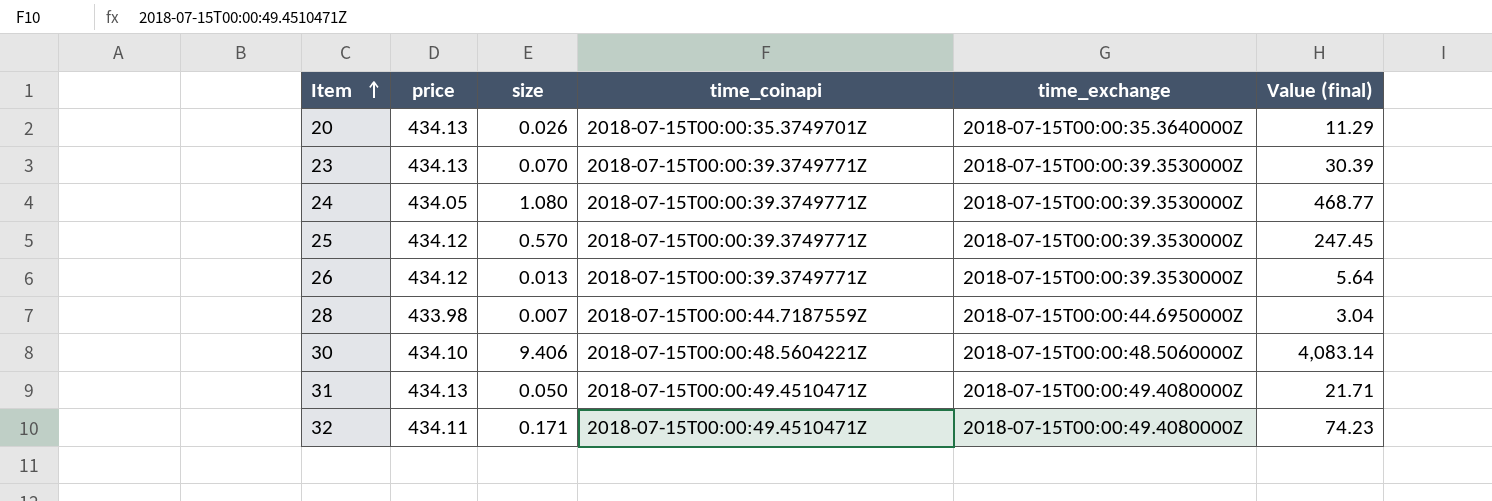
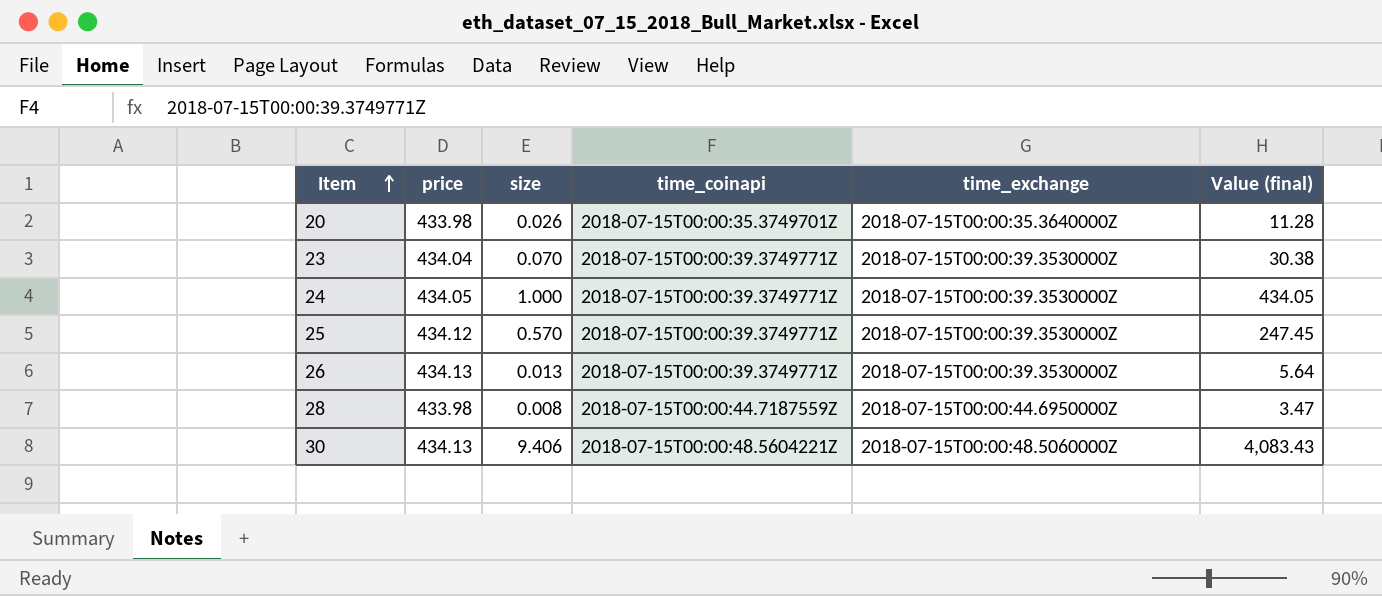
row 31: 434.13 | 0.050 | 2018-07-15T00:00:49.4510471Z | 2018-07-15T00:00:49.4080000Z | 21.71 -> none
row 32: 434.11 | 0.171 | 2018-07-15T00:00:49.4510471Z | 2018-07-15T00:00:49.4080000Z | 74.23 -> none
20 | price: 434.13 -> 433.98
20 | Value (final): 11.29 -> 11.28
23 | price: 434.13 -> 434.04
23 | Value (final): 30.39 -> 30.38
24 | size: 1.080 -> 1.000
24 | Value (final): 468.77 -> 434.05
26 | price: 434.12 -> 434.13
28 | size: 0.007 -> 0.008
28 | Value (final): 3.04 -> 3.47
30 | price: 434.10 -> 434.13
30 | Value (final): 4,083.14 -> 4,083.43

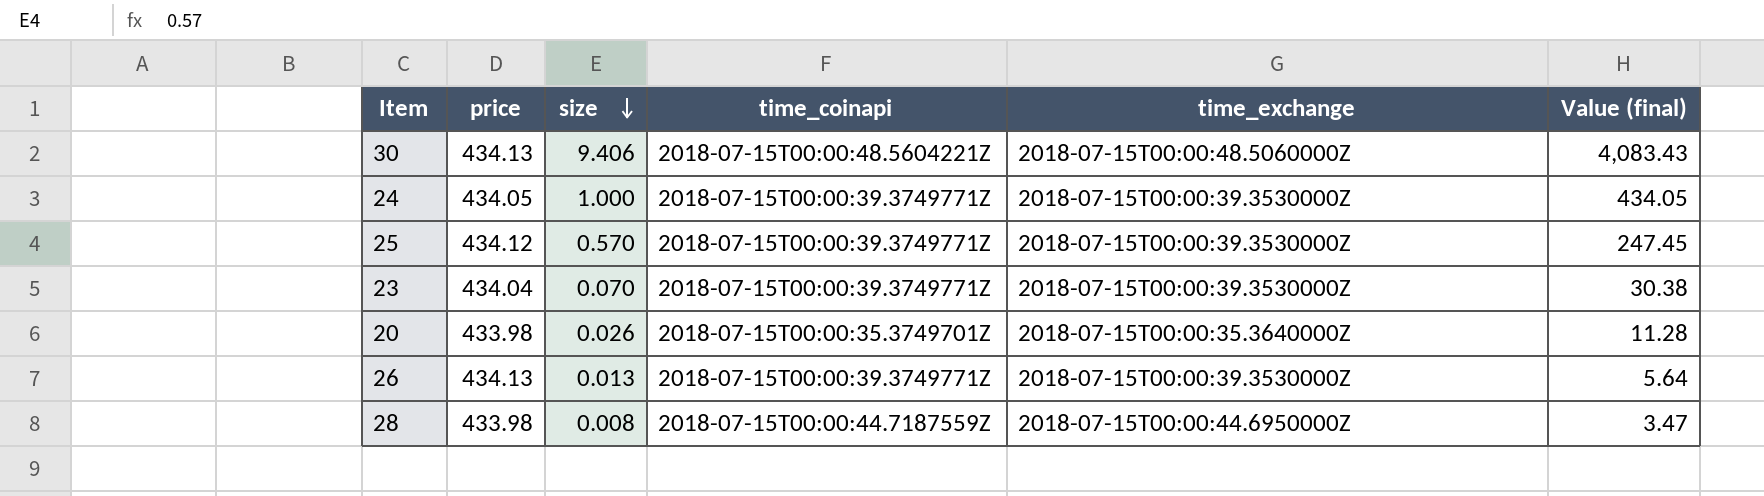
row order: Item ascending -> size descending

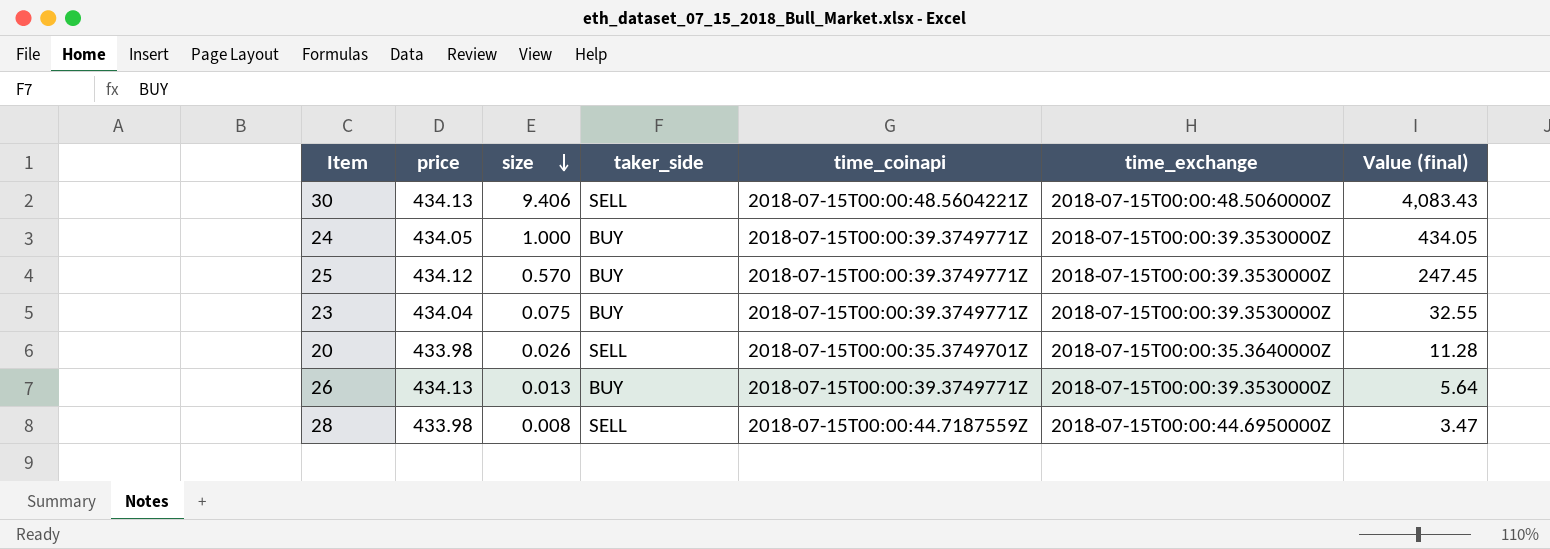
column taker_side | position: none -> 4
23 | size: 0.070 -> 0.075
23 | Value (final): 30.38 -> 32.55

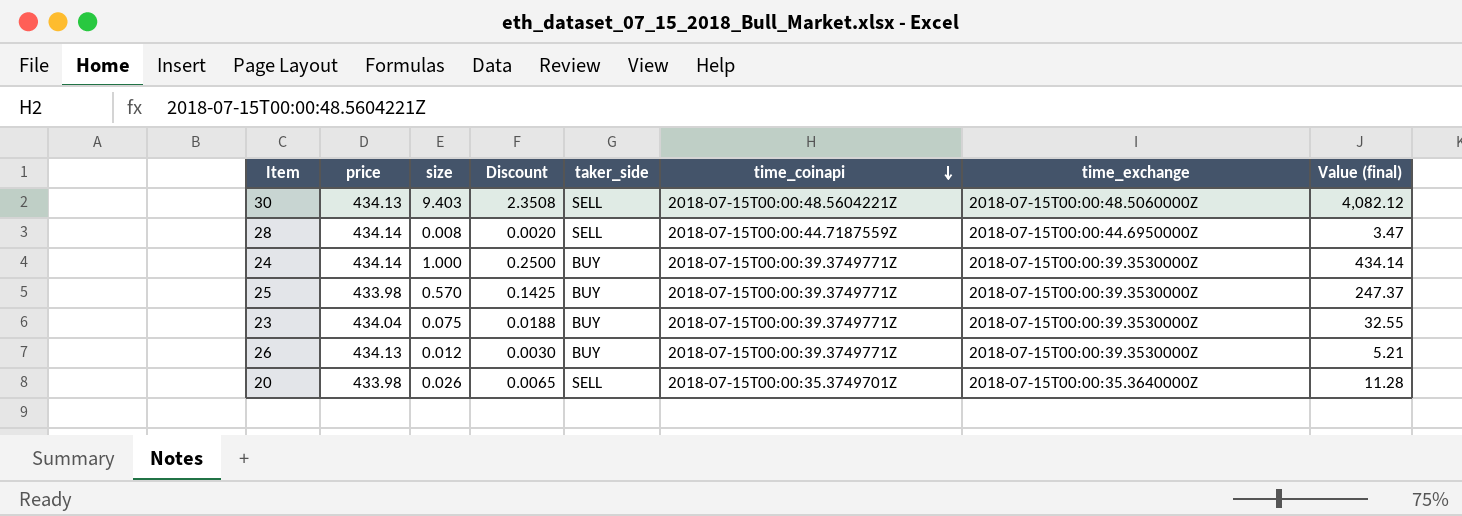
row order: size descending -> time_coinapi descending
column Discount | formula: none -> [size] * 0.25
30 | size: 9.406 -> 9.403
30 | Value (final): 4,083.43 -> 4,082.12
28 | price: 433.98 -> 434.14
24 | price: 434.05 -> 434.14
24 | Value (final): 434.05 -> 434.14
25 | price: 434.12 -> 433.98
25 | Value (final): 247.45 -> 247.37
26 | size: 0.013 -> 0.012
26 | Value (final): 5.64 -> 5.21

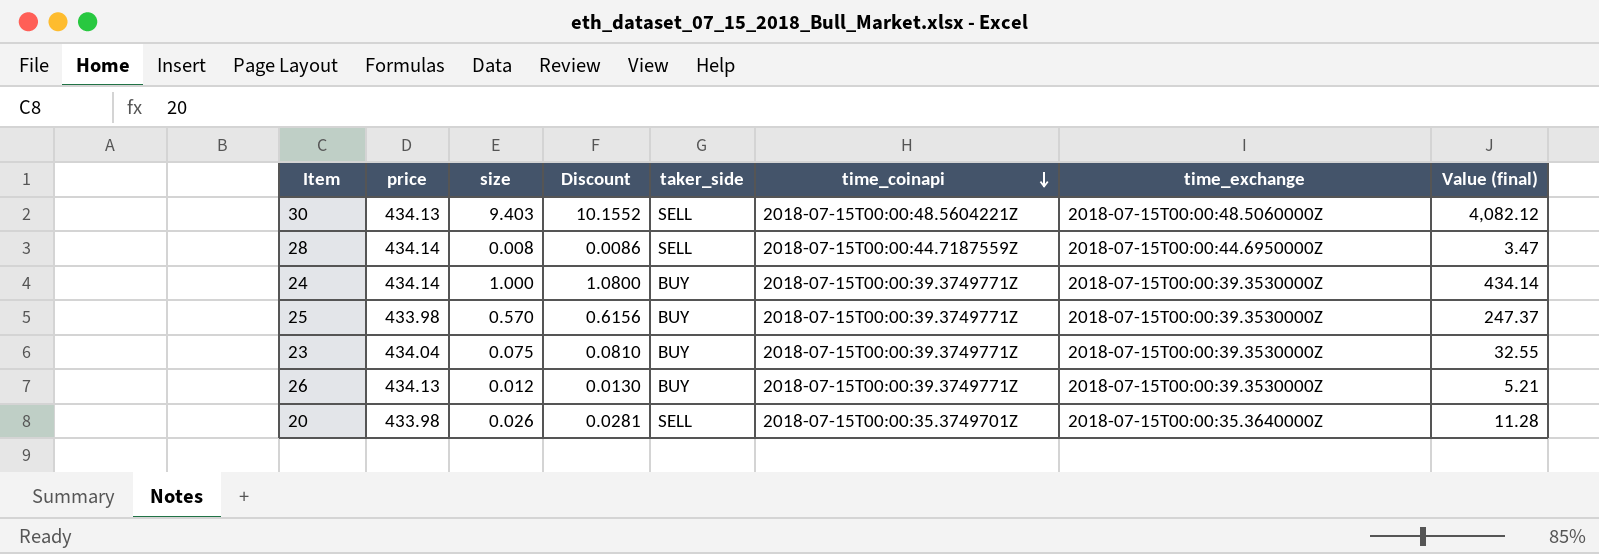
column Discount | formula: [size] * 0.25 -> [size] * 1.08

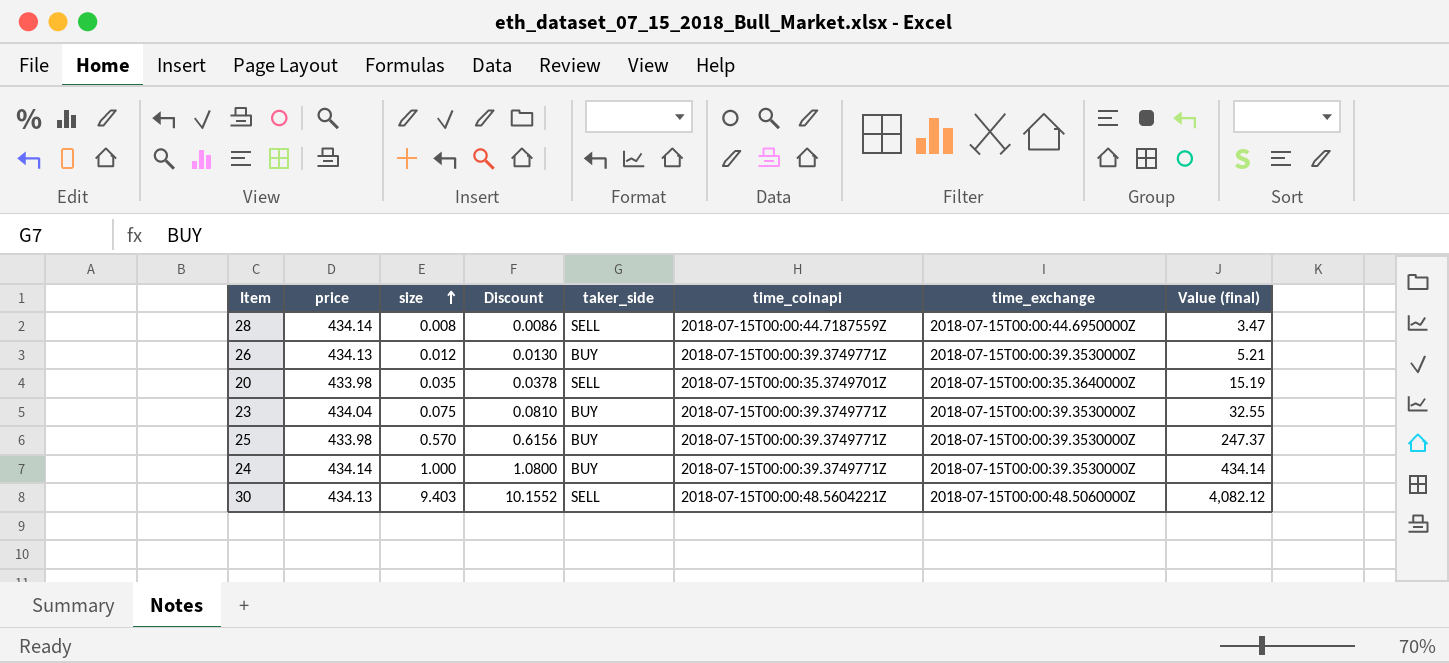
row order: time_coinapi descending -> size ascending
20 | size: 0.026 -> 0.035
20 | Discount: 0.0281 -> 0.0378
20 | Value (final): 11.28 -> 15.19

